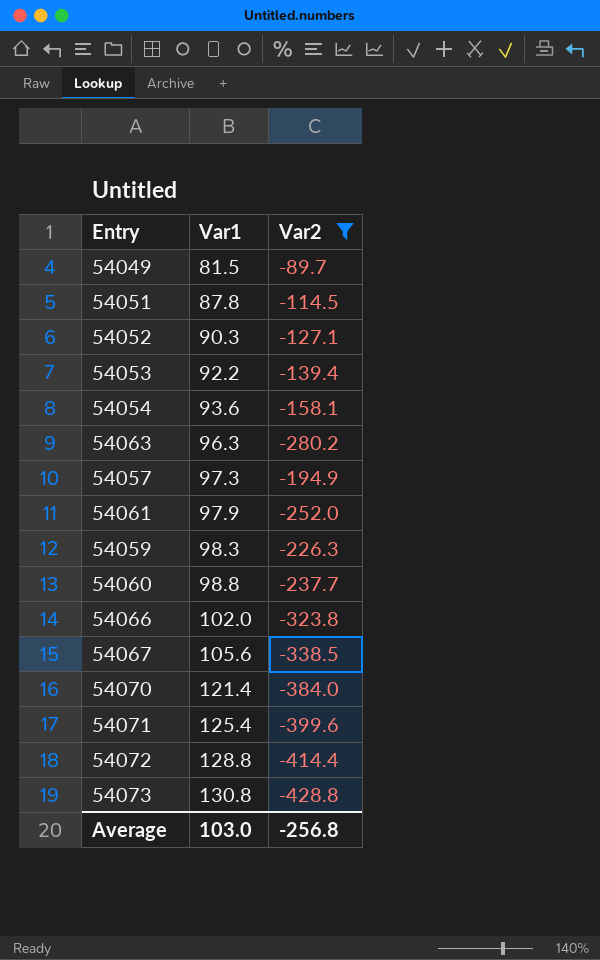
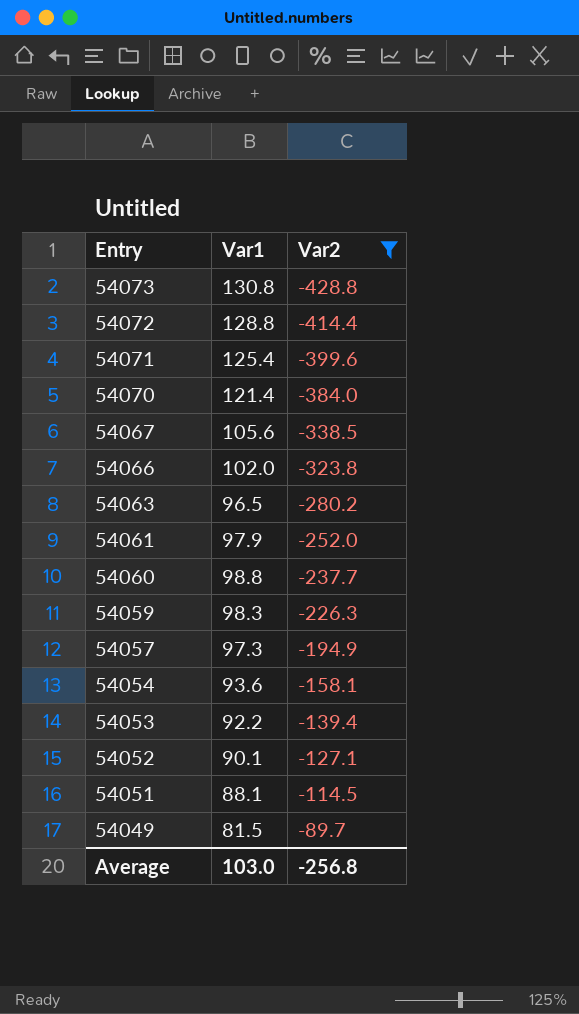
row order: Var1 ascending -> Entry descending
54063 | Var1: 96.3 -> 96.5
54052 | Var1: 90.3 -> 90.1
54051 | Var1: 87.8 -> 88.1

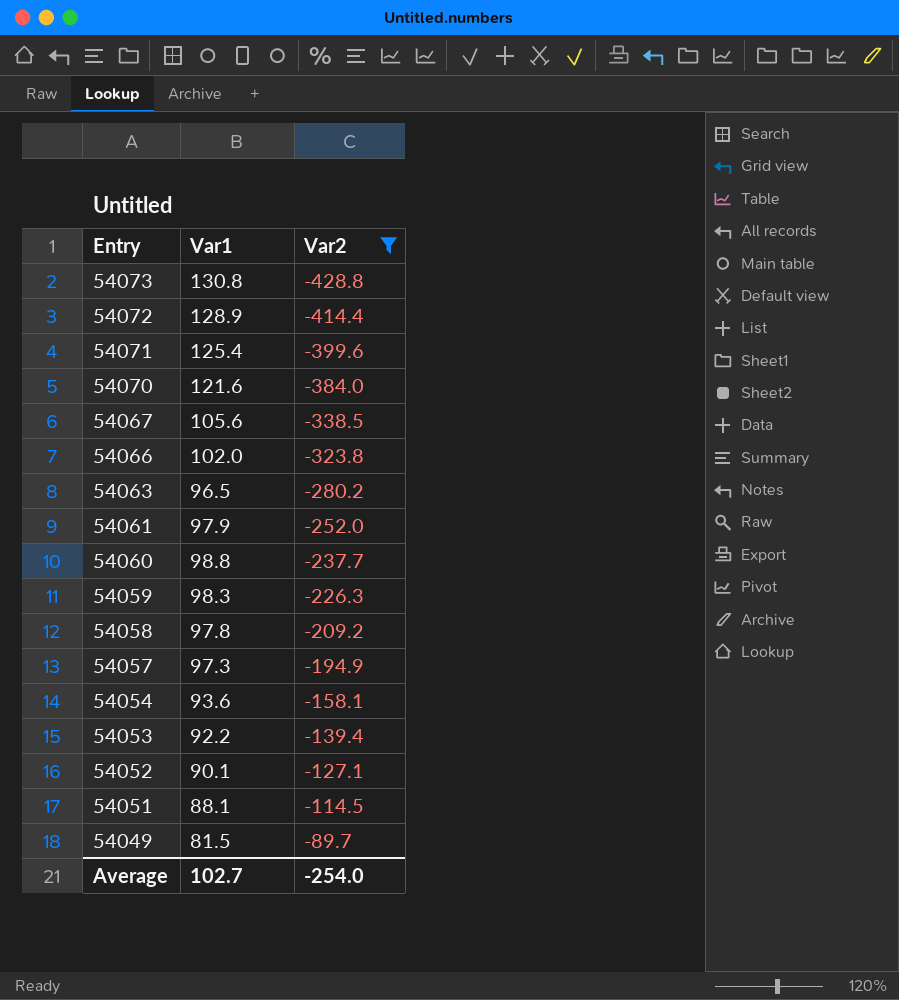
54072 | Var1: 128.8 -> 128.9
54070 | Var1: 121.4 -> 121.6
row 54058: none -> 97.8 | -209.2
Average | Var1: 103.0 -> 102.7
Average | Var2: -256.8 -> -254.0

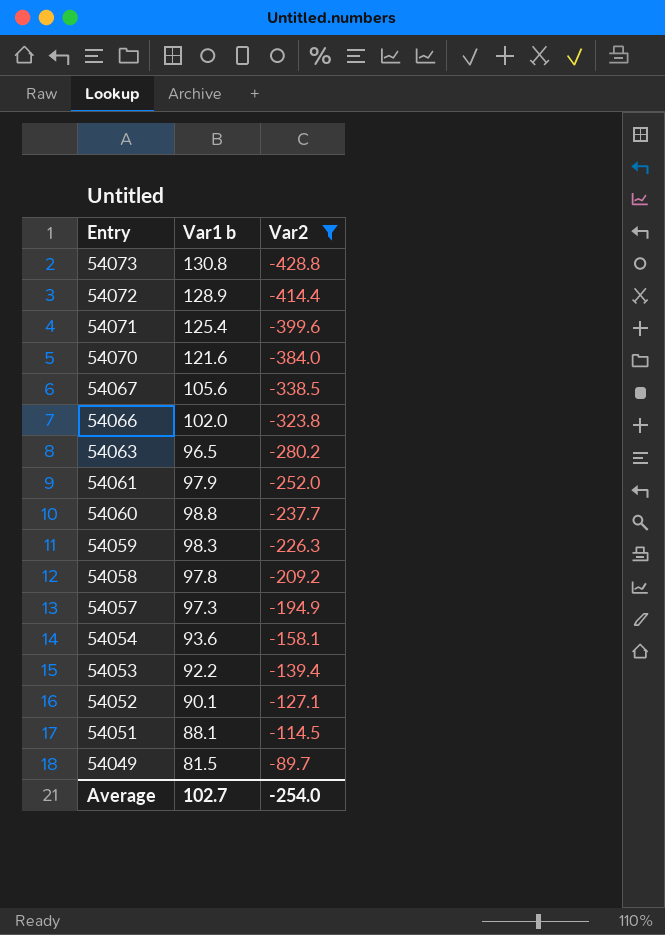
column name: Var1 -> Var1 b

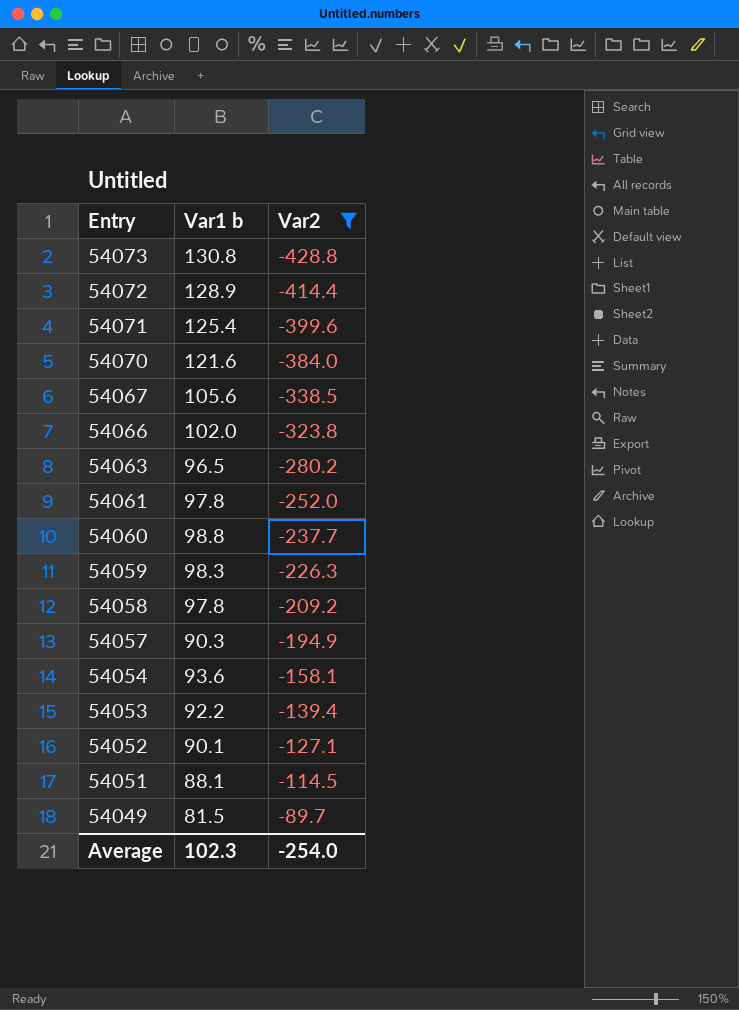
54061 | Var1 b: 97.9 -> 97.8
54057 | Var1 b: 97.3 -> 90.3
Average | Var1 b: 102.7 -> 102.3

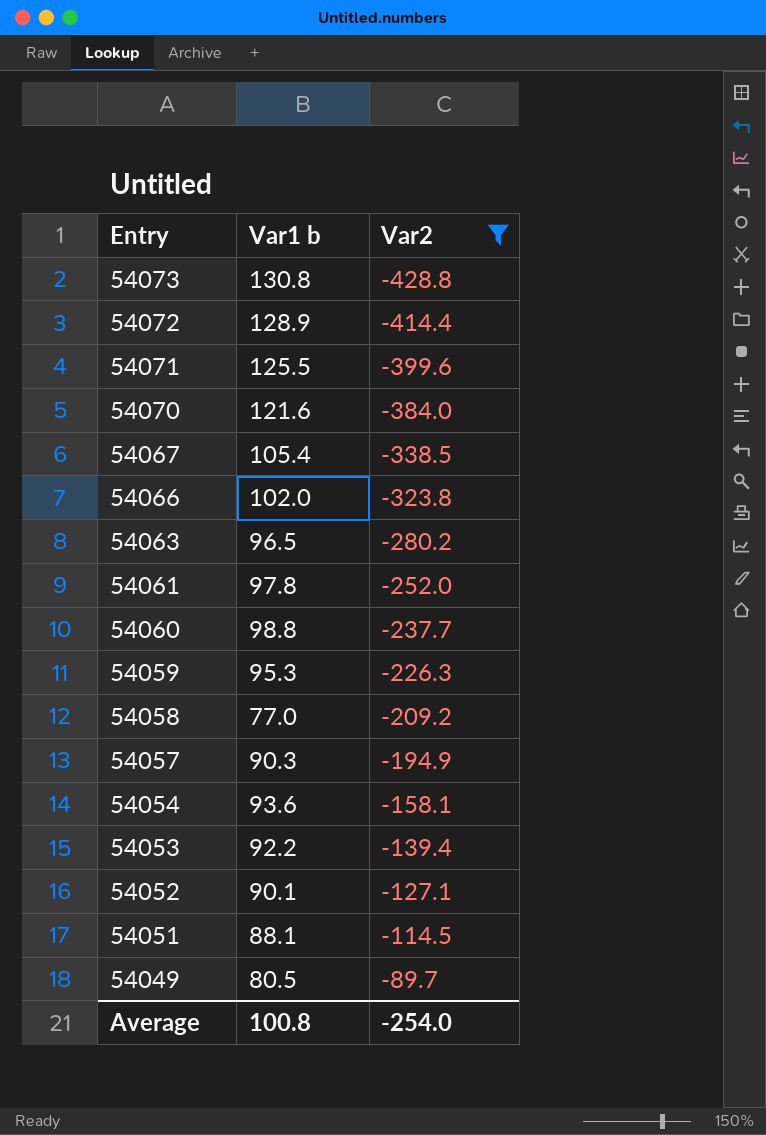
54071 | Var1 b: 125.4 -> 125.5
54067 | Var1 b: 105.6 -> 105.4
54059 | Var1 b: 98.3 -> 95.3
54058 | Var1 b: 97.8 -> 77.0
54049 | Var1 b: 81.5 -> 80.5
Average | Var1 b: 102.3 -> 100.8

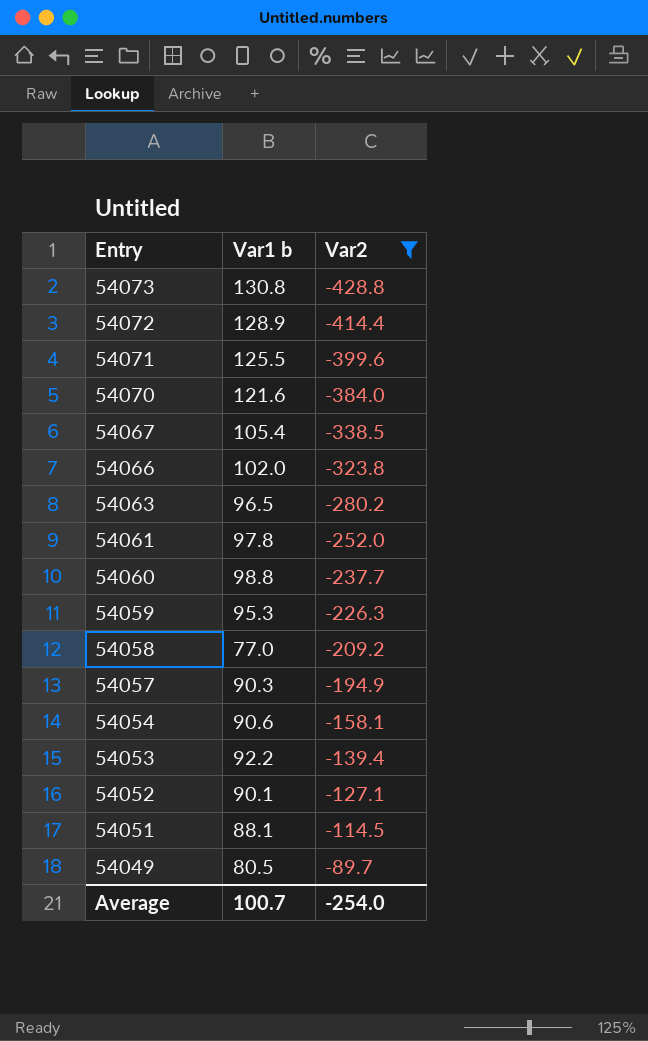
54054 | Var1 b: 93.6 -> 90.6
Average | Var1 b: 100.8 -> 100.7

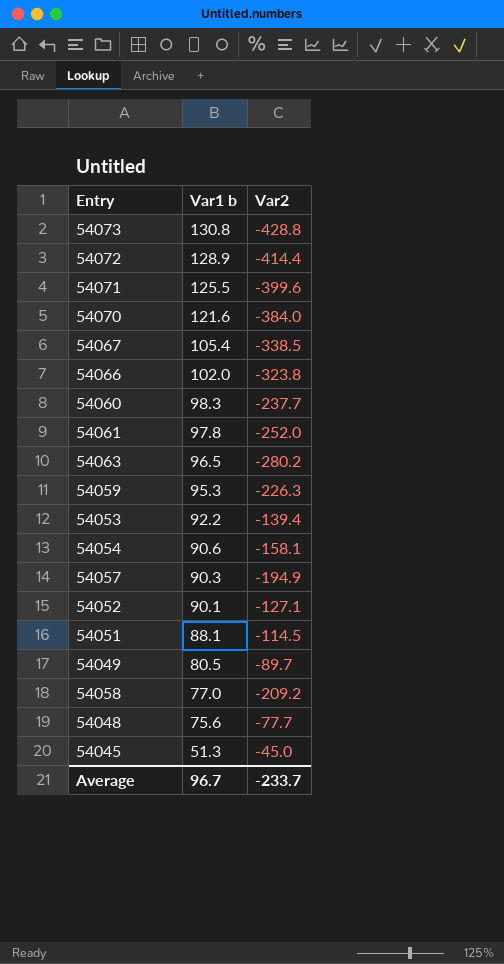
filter: Var2 <= -89.7 -> none
row order: Entry descending -> Var1 b descending
54060 | Var1 b: 98.8 -> 98.3
Average | Var1 b: 100.7 -> 96.7
Average | Var2: -254.0 -> -233.7

